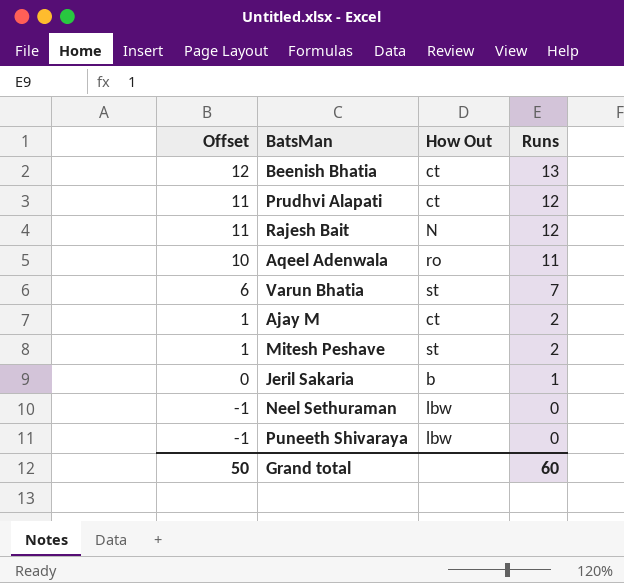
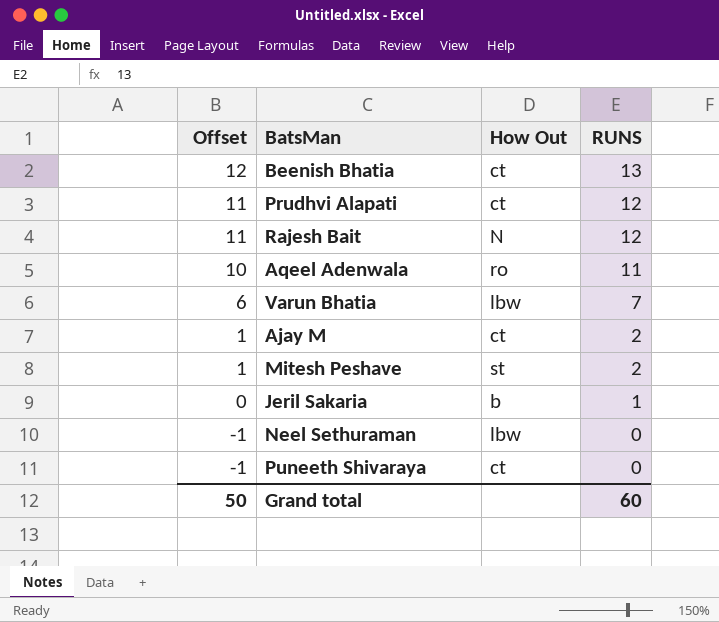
column name: Runs -> RUNS
Varun Bhatia | How Out: st -> lbw
Puneeth Shivaraya | How Out: lbw -> ct

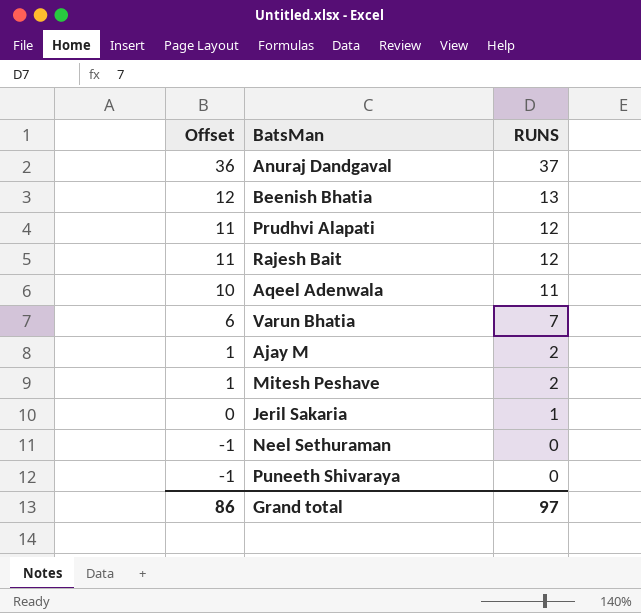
column How Out | position: 3 -> none
row Anuraj Dandgaval: none -> 36 | 37
Grand total | Offset: 50 -> 86
Grand total | RUNS: 60 -> 97

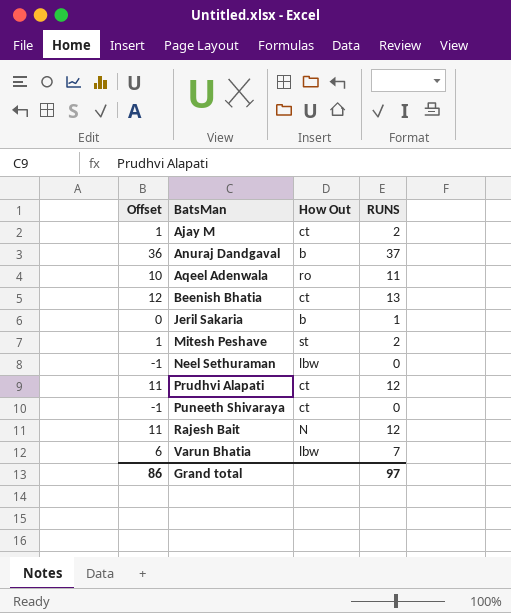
row order: Offset descending -> BatsMan ascending
column How Out | position: none -> 3

